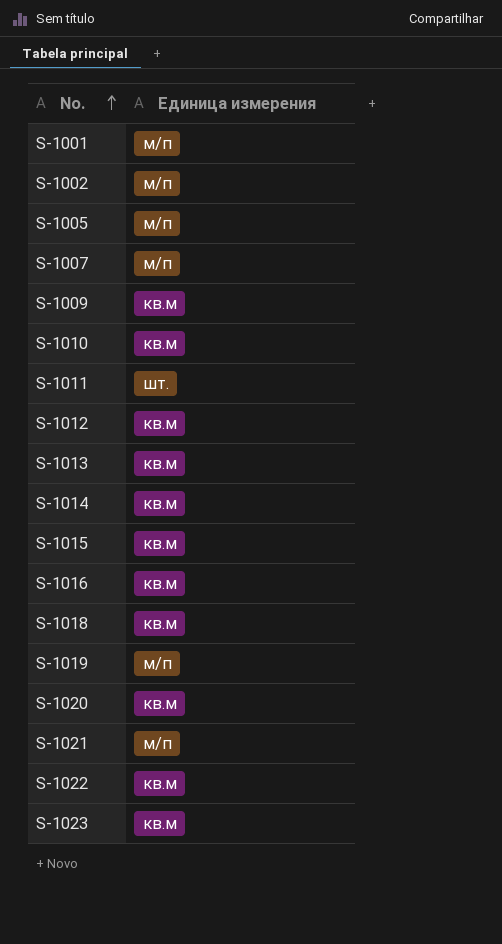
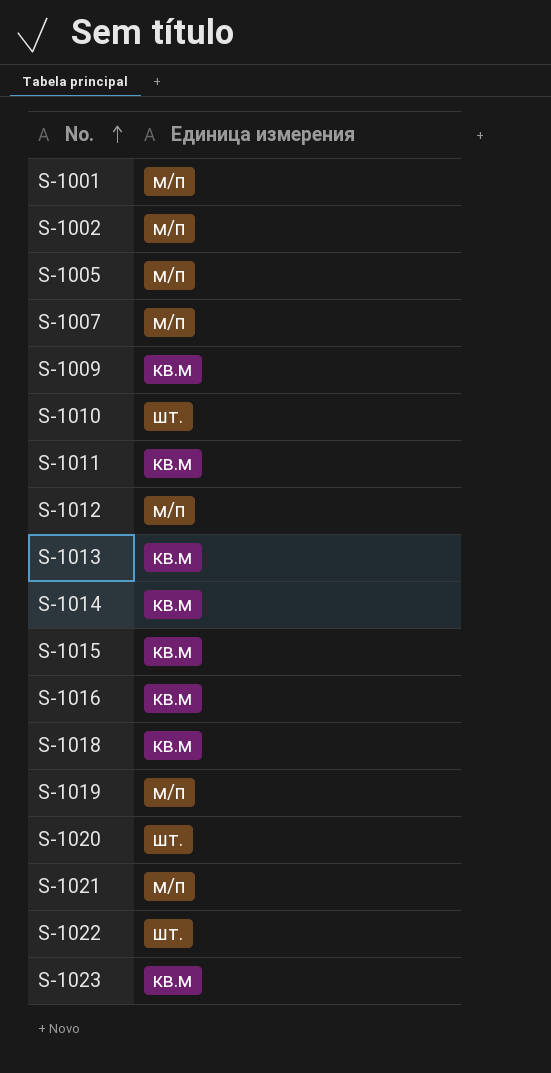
S-1010 | Единица измерения: кв.м -> шт.
S-1011 | Единица измерения: шт. -> кв.м
S-1012 | Единица измерения: кв.м -> м/п
S-1020 | Единица измерения: кв.м -> шт.
S-1022 | Единица измерения: кв.м -> шт.

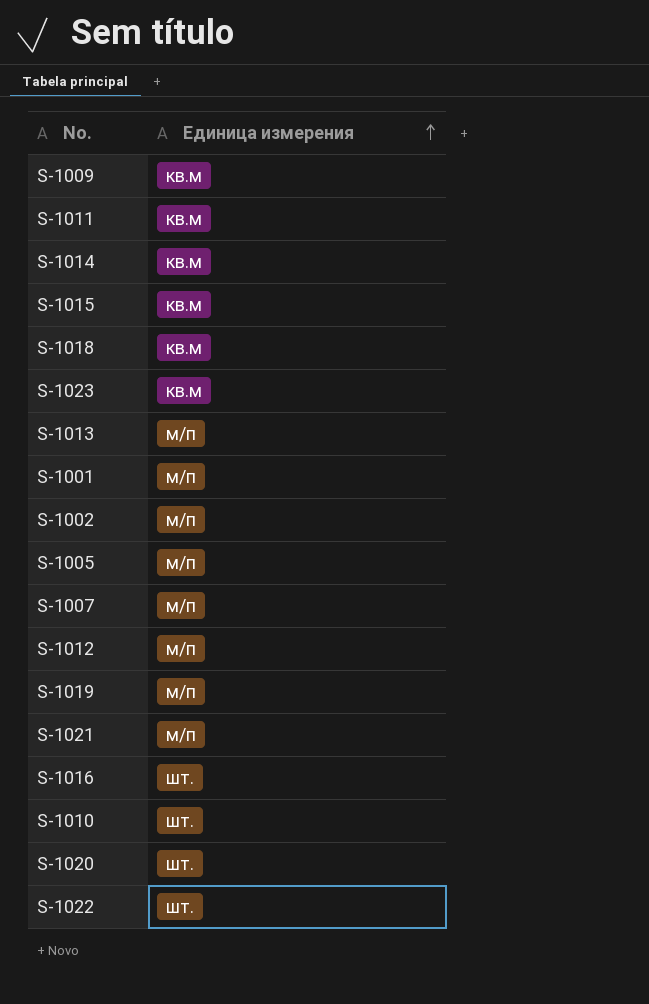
row order: No. ascending -> Единица измерения ascending
S-1013 | Единица измерения: кв.м -> м/п
S-1016 | Единица измерения: кв.м -> шт.

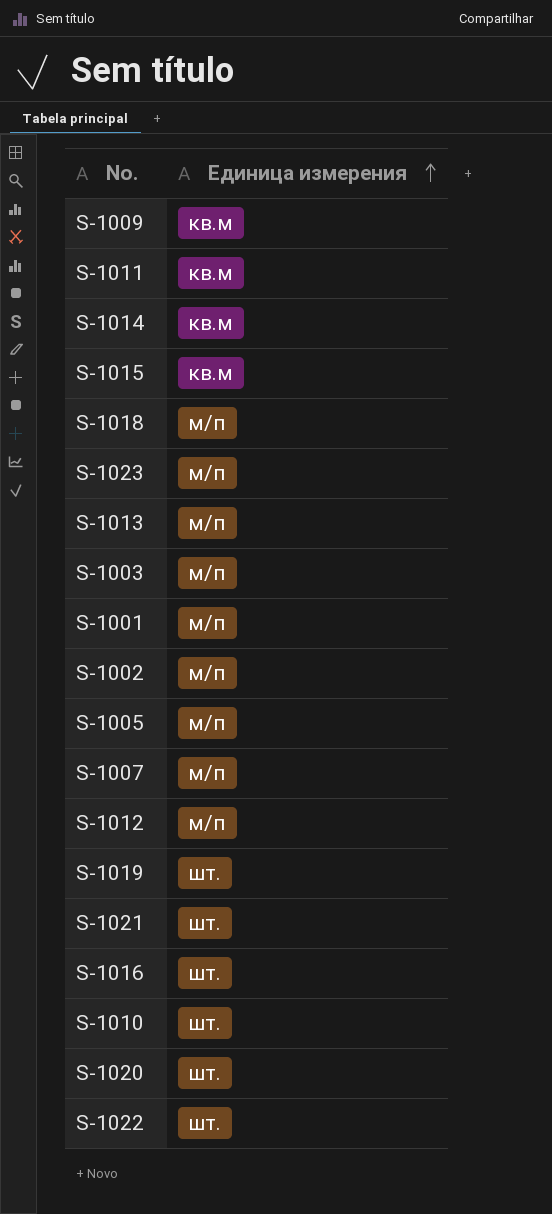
S-1018 | Единица измерения: кв.м -> м/п
S-1023 | Единица измерения: кв.м -> м/п
row S-1003: none -> м/п
S-1019 | Единица измерения: м/п -> шт.
S-1021 | Единица измерения: м/п -> шт.

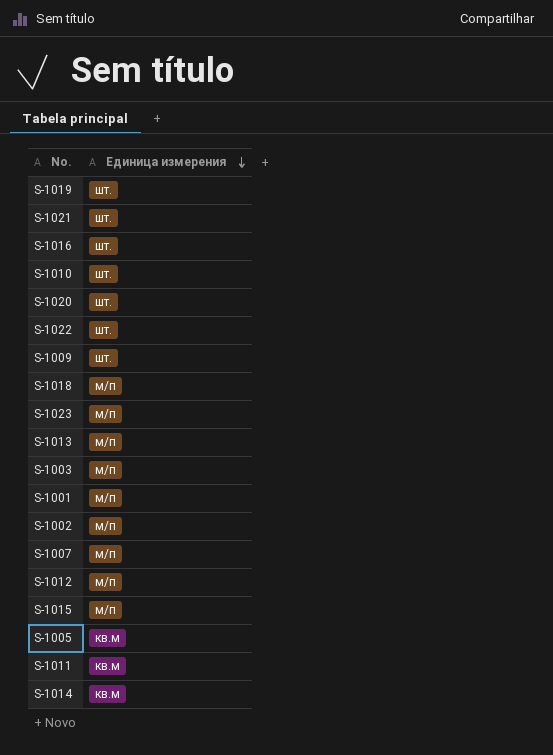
row order: Единица измерения ascending -> Единица измерения descending
S-1009 | Единица измерения: кв.м -> шт.
S-1015 | Единица измерения: кв.м -> м/п
S-1005 | Единица измерения: м/п -> кв.м

